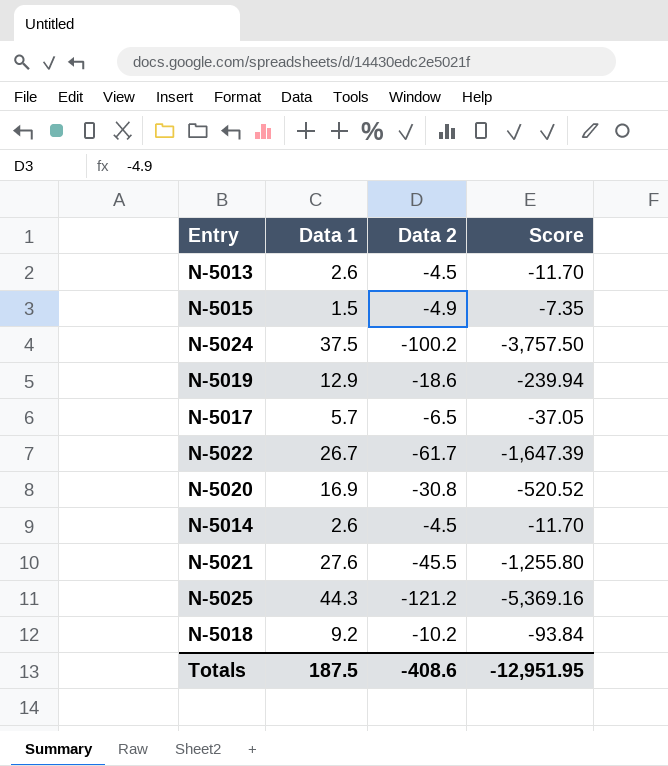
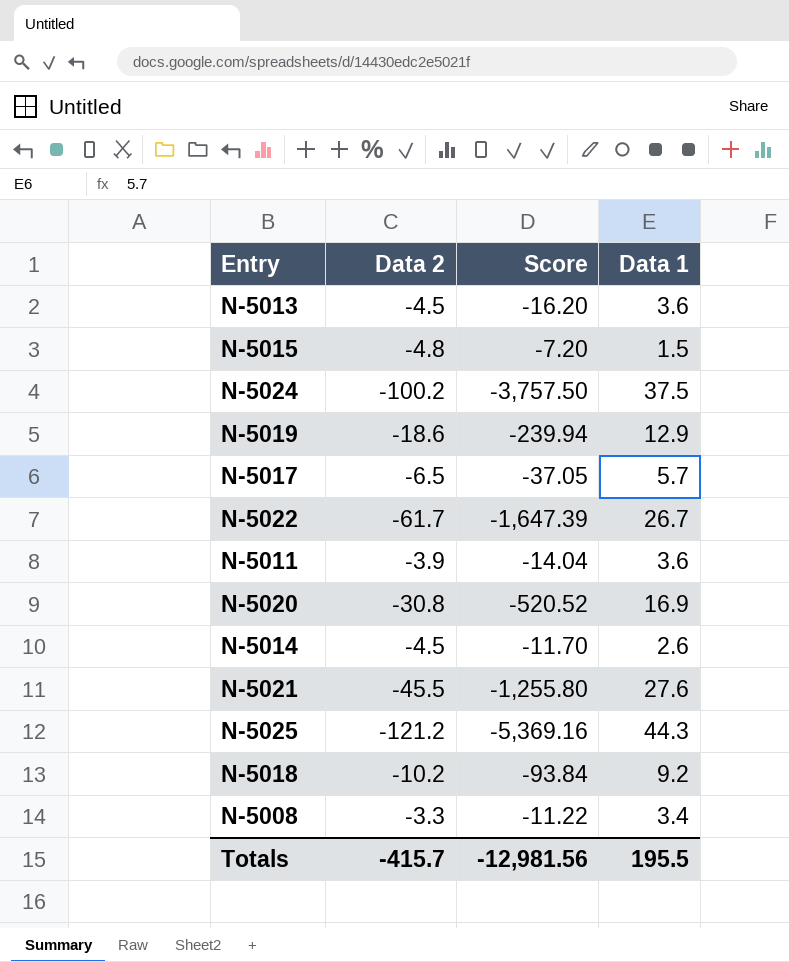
column Data 1 | position: 2 -> 4
N-5013 | Score: -11.70 -> -16.20
N-5013 | Data 1: 2.6 -> 3.6
N-5015 | Data 2: -4.9 -> -4.8
N-5015 | Score: -7.35 -> -7.20
row N-5011: none -> -3.9 | -14.04 | 3.6
row N-5008: none -> -3.3 | -11.22 | 3.4
Totals | Data 2: -408.6 -> -415.7
Totals | Score: -12,951.95 -> -12,981.56
Totals | Data 1: 187.5 -> 195.5

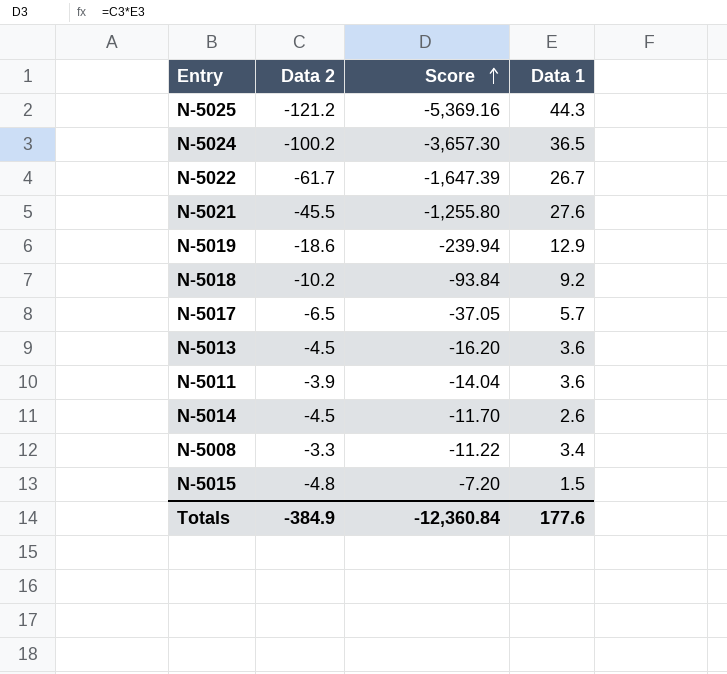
row order: none -> Score ascending
row N-5020: -30.8 | -520.52 | 16.9 -> none
N-5024 | Score: -3,757.50 -> -3,657.30
N-5024 | Data 1: 37.5 -> 36.5
Totals | Data 2: -415.7 -> -384.9
Totals | Score: -12,981.56 -> -12,360.84
Totals | Data 1: 195.5 -> 177.6

